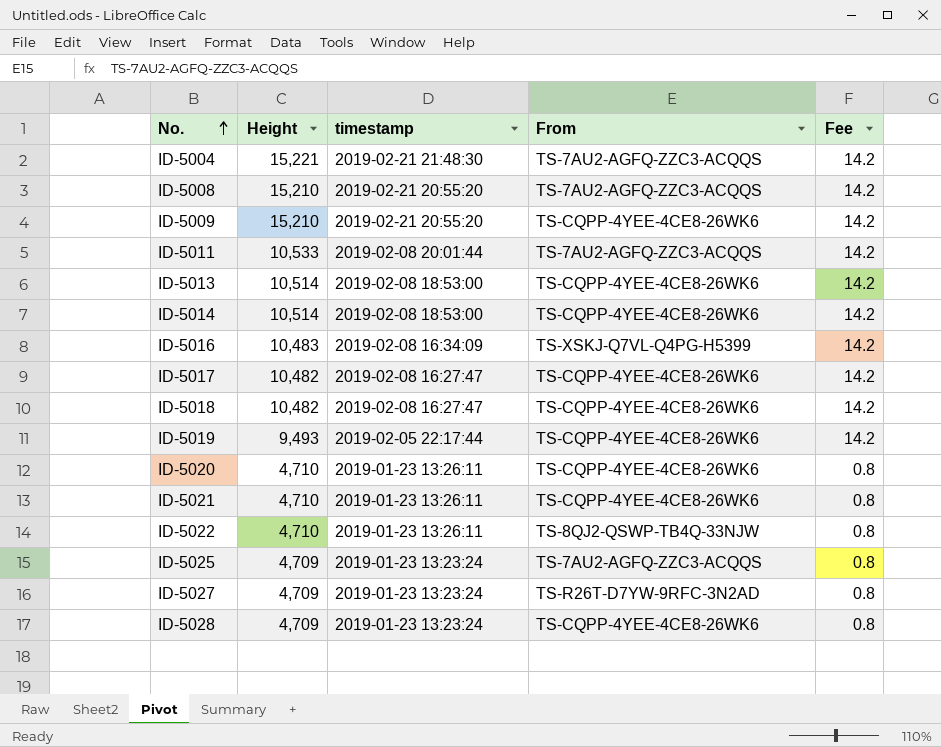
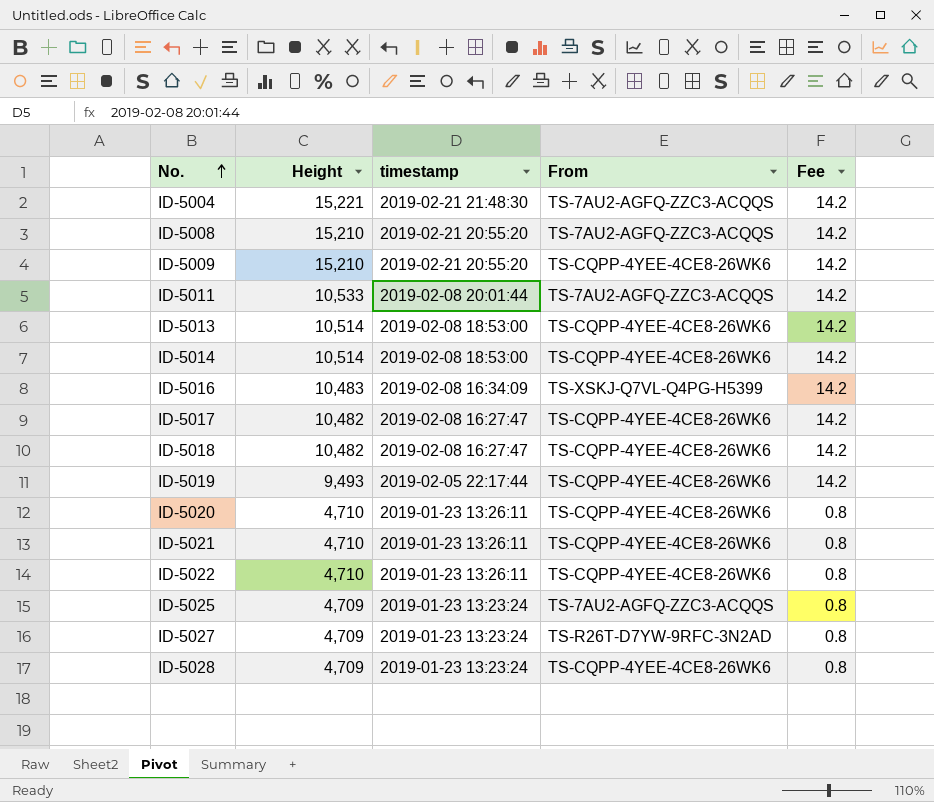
ID-5022 | From: TS-8QJ2-QSWP-TB4Q-33NJW -> TS-CQPP-4YEE-4CE8-26WK6

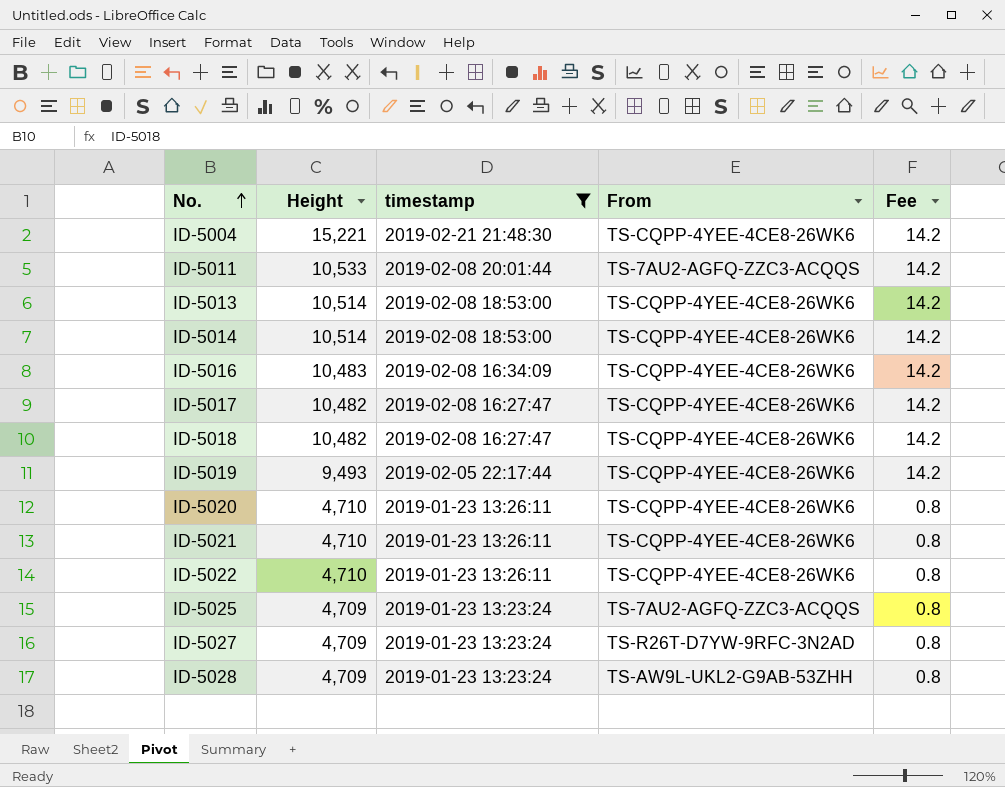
filter: none -> timestamp != 2019-02-21 20:55:20
ID-5004 | From: TS-7AU2-AGFQ-ZZC3-ACQQS -> TS-CQPP-4YEE-4CE8-26WK6
ID-5016 | From: TS-XSKJ-Q7VL-Q4PG-H5399 -> TS-CQPP-4YEE-4CE8-26WK6
ID-5028 | From: TS-CQPP-4YEE-4CE8-26WK6 -> TS-AW9L-UKL2-G9AB-53ZHH

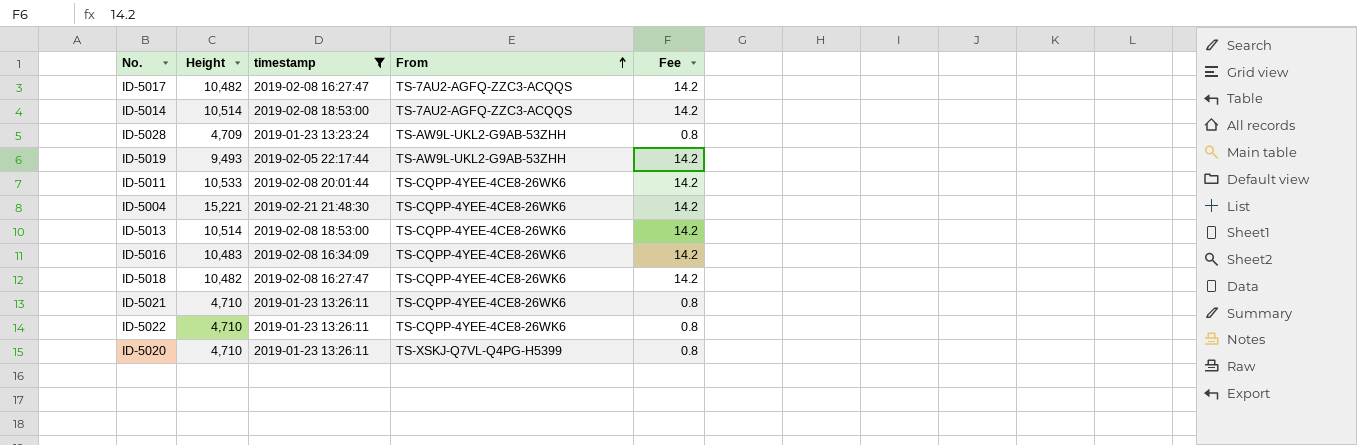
row order: No. ascending -> From ascending
row ID-5025: 4,709 | 2019-01-23 13:23:24 | TS-7AU2-AGFQ-ZZC3-ACQQS | 0.8 -> none
row ID-5027: 4,709 | 2019-01-23 13:23:24 | TS-R26T-D7YW-9RFC-3N2AD | 0.8 -> none
ID-5017 | From: TS-CQPP-4YEE-4CE8-26WK6 -> TS-7AU2-AGFQ-ZZC3-ACQQS
ID-5014 | From: TS-CQPP-4YEE-4CE8-26WK6 -> TS-7AU2-AGFQ-ZZC3-ACQQS
ID-5019 | From: TS-CQPP-4YEE-4CE8-26WK6 -> TS-AW9L-UKL2-G9AB-53ZHH
ID-5011 | From: TS-7AU2-AGFQ-ZZC3-ACQQS -> TS-CQPP-4YEE-4CE8-26WK6
ID-5020 | From: TS-CQPP-4YEE-4CE8-26WK6 -> TS-XSKJ-Q7VL-Q4PG-H5399

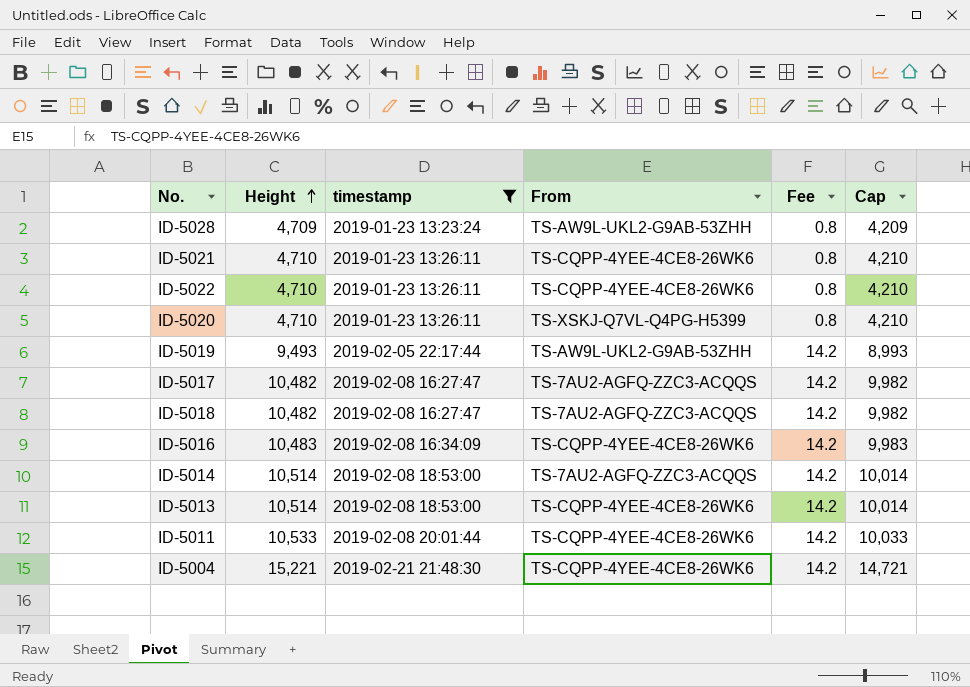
row order: From ascending -> Height ascending
column Cap | formula: none -> [Height] - 500
ID-5018 | From: TS-CQPP-4YEE-4CE8-26WK6 -> TS-7AU2-AGFQ-ZZC3-ACQQS

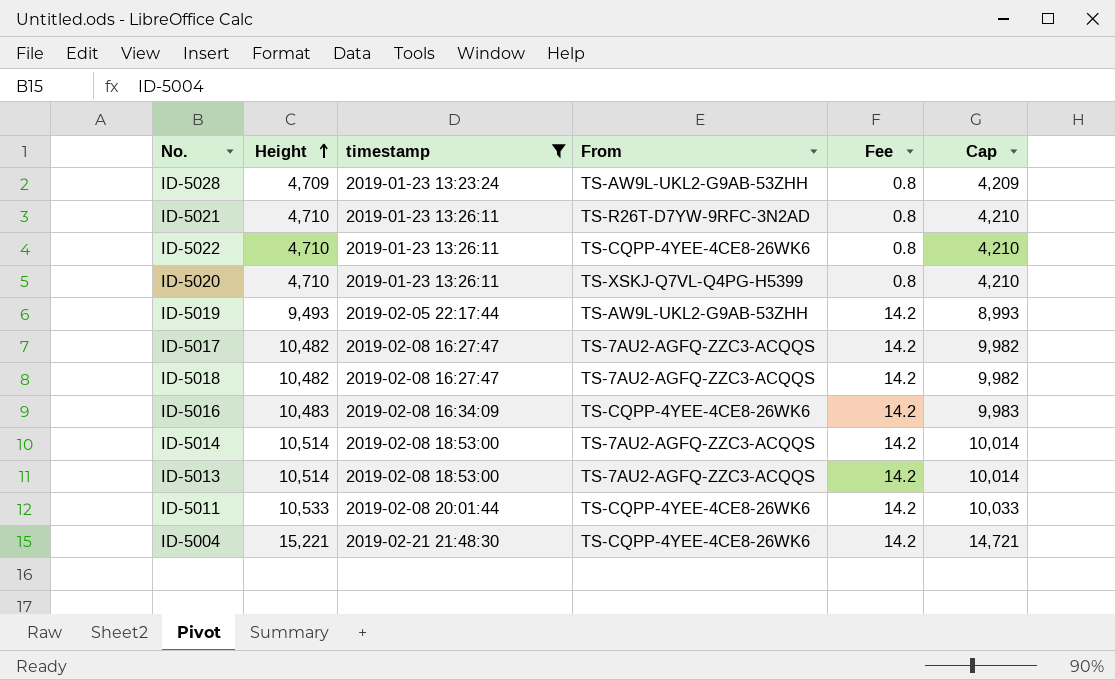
ID-5021 | From: TS-CQPP-4YEE-4CE8-26WK6 -> TS-R26T-D7YW-9RFC-3N2AD
ID-5013 | From: TS-CQPP-4YEE-4CE8-26WK6 -> TS-7AU2-AGFQ-ZZC3-ACQQS

